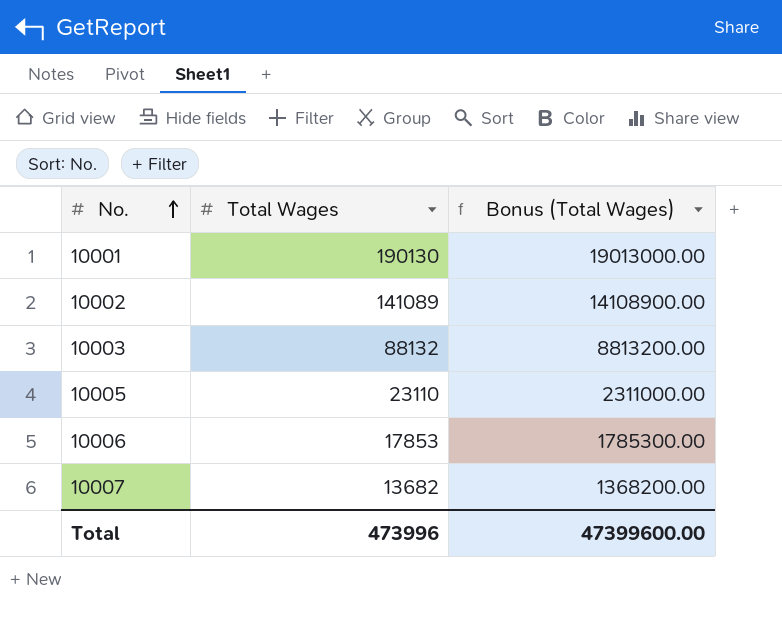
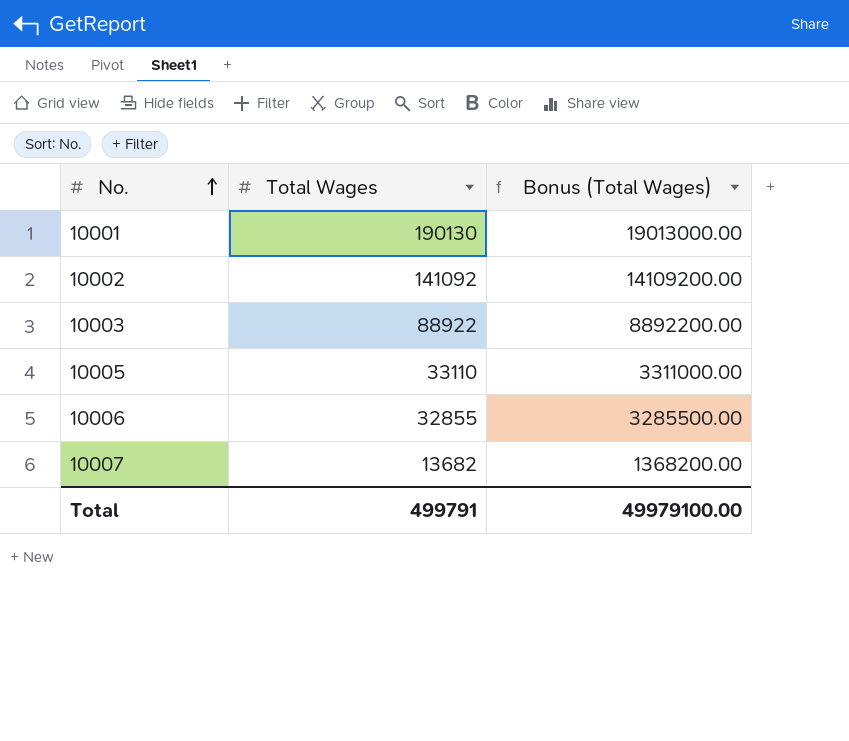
10002 | Total Wages: 141089 -> 141092
10002 | Bonus (Total Wages): 14108900.00 -> 14109200.00
10003 | Total Wages: 88132 -> 88922
10003 | Bonus (Total Wages): 8813200.00 -> 8892200.00
10005 | Total Wages: 23110 -> 33110
10005 | Bonus (Total Wages): 2311000.00 -> 3311000.00
10006 | Total Wages: 17853 -> 32855
10006 | Bonus (Total Wages): 1785300.00 -> 3285500.00
Total | Total Wages: 473996 -> 499791
Total | Bonus (Total Wages): 47399600.00 -> 49979100.00

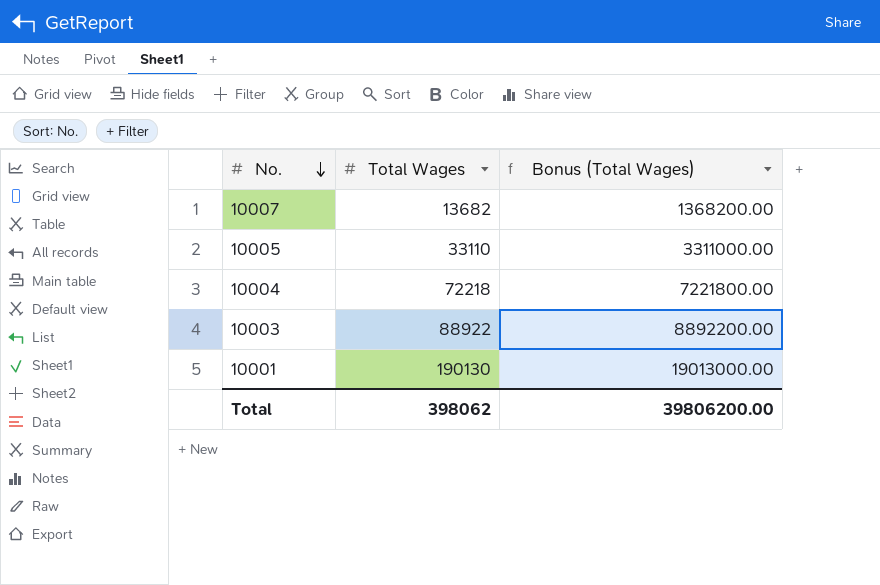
row order: No. ascending -> No. descending
row 10002: 141092 | 14109200.00 -> none
row 10006: 32855 | 3285500.00 -> none
row 10004: none -> 72218 | 7221800.00
Total | Total Wages: 499791 -> 398062
Total | Bonus (Total Wages): 49979100.00 -> 39806200.00

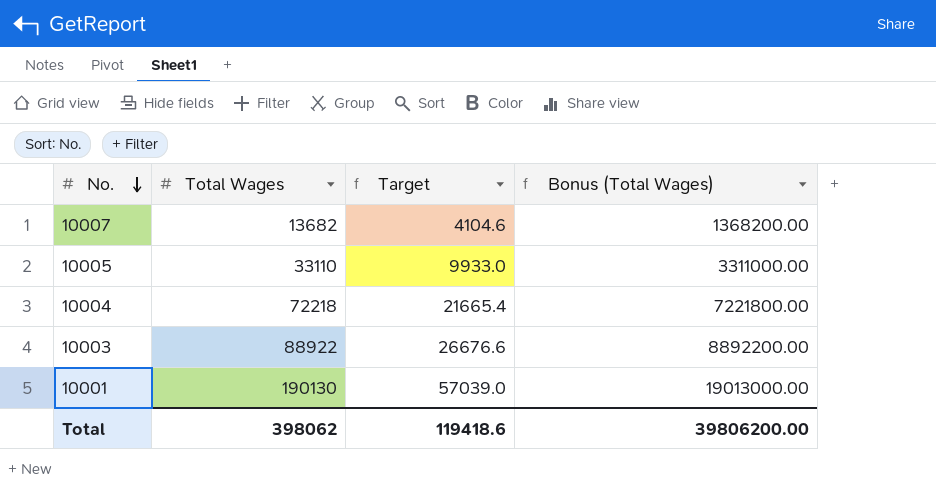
column Target | formula: none -> [Total Wages] * 0.3

